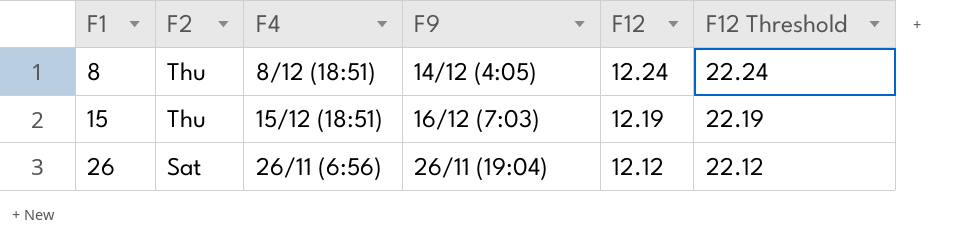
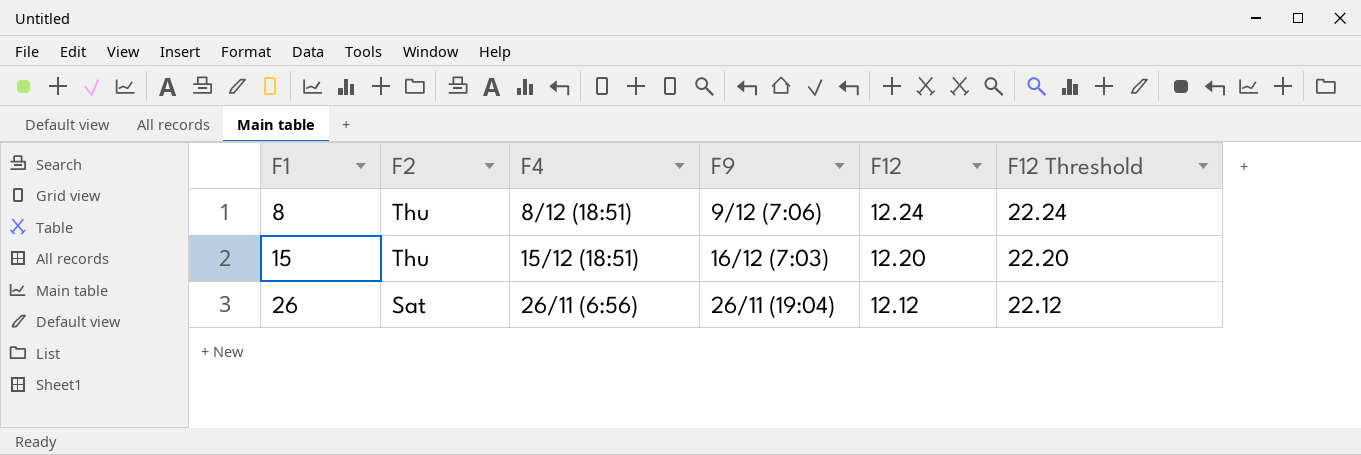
8 | F9: 14/12 (4:05) -> 9/12 (7:06)
15 | F12: 12.19 -> 12.20
15 | F12 Threshold: 22.19 -> 22.20

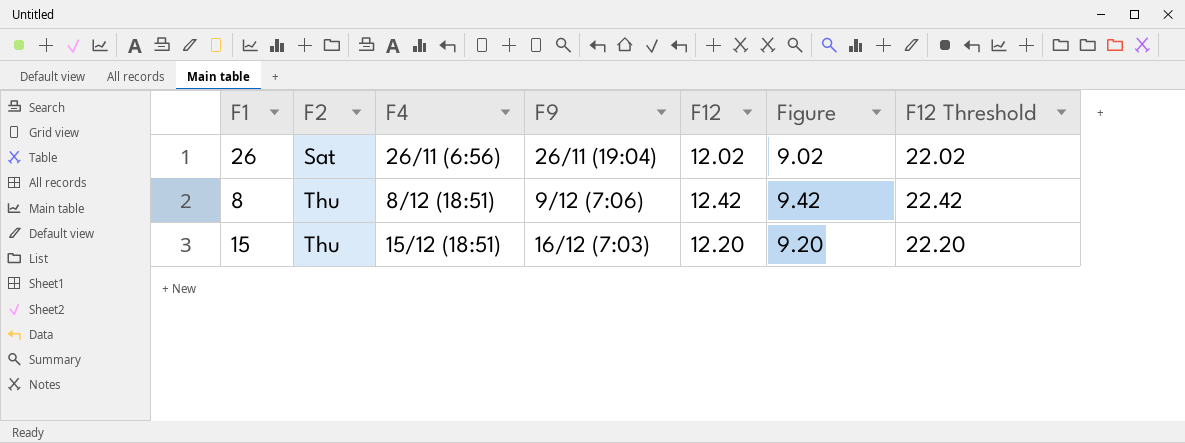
row order: F1 ascending -> F2 ascending
column Figure | formula: none -> [F12] - 3
26 | F12: 12.12 -> 12.02
26 | F12 Threshold: 22.12 -> 22.02
8 | F12: 12.24 -> 12.42
8 | F12 Threshold: 22.24 -> 22.42

